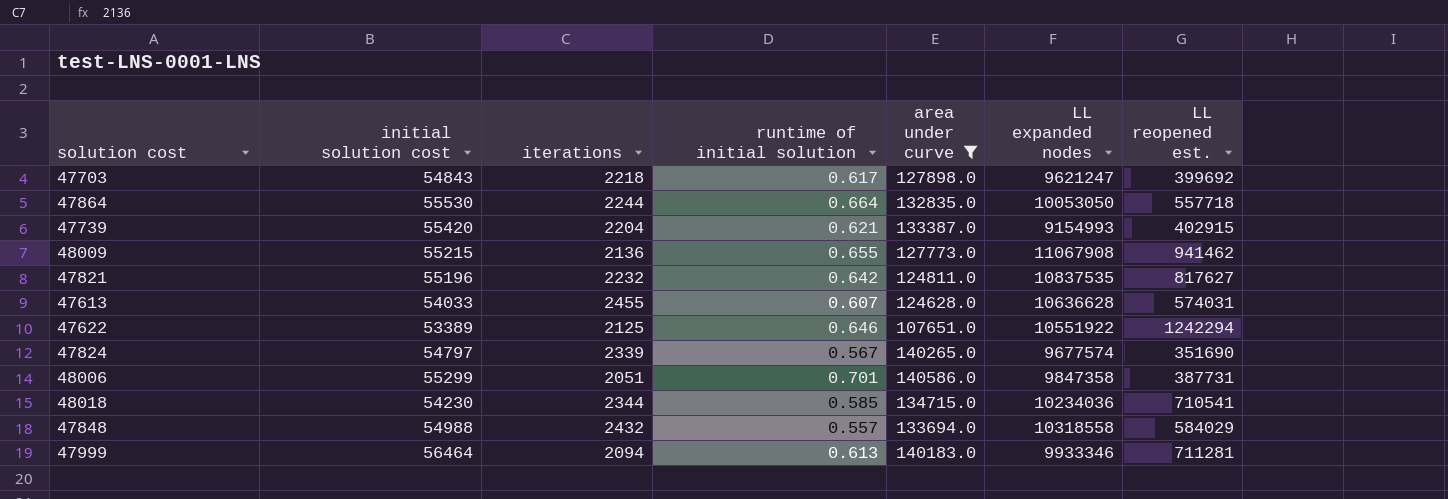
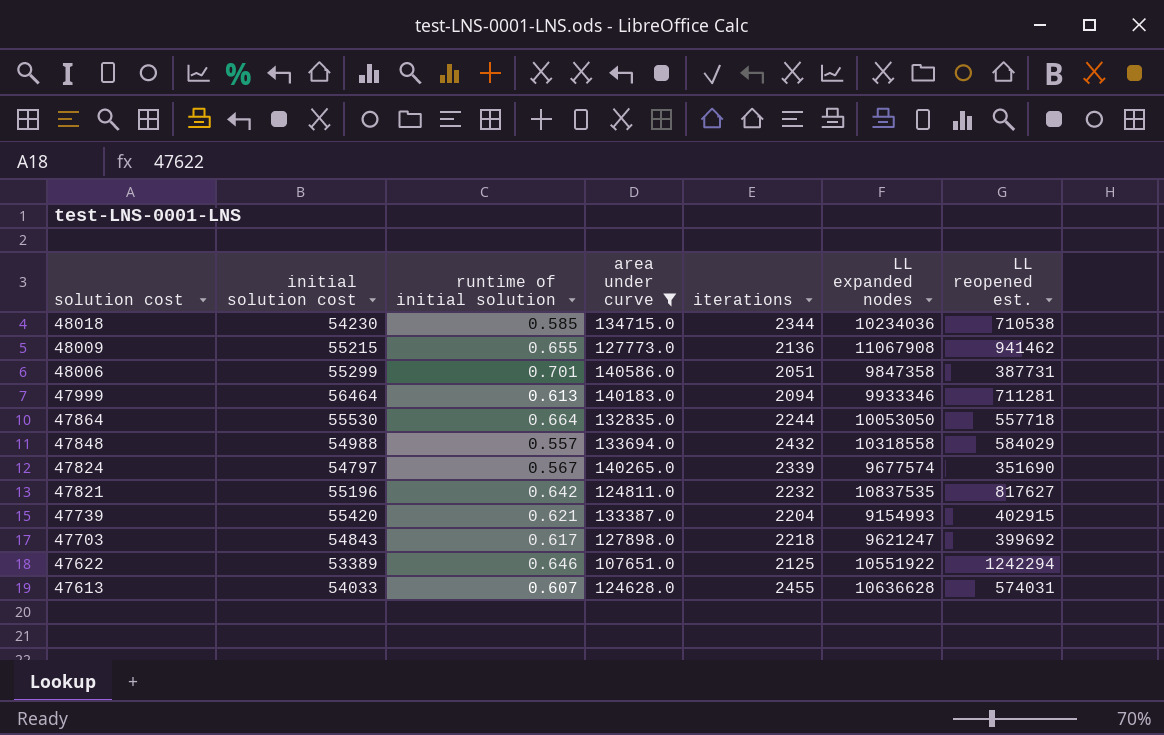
row order: none -> solution cost descending
column iterations | position: 3 -> 5
48018 | LL reopened est.: 710541 -> 710538

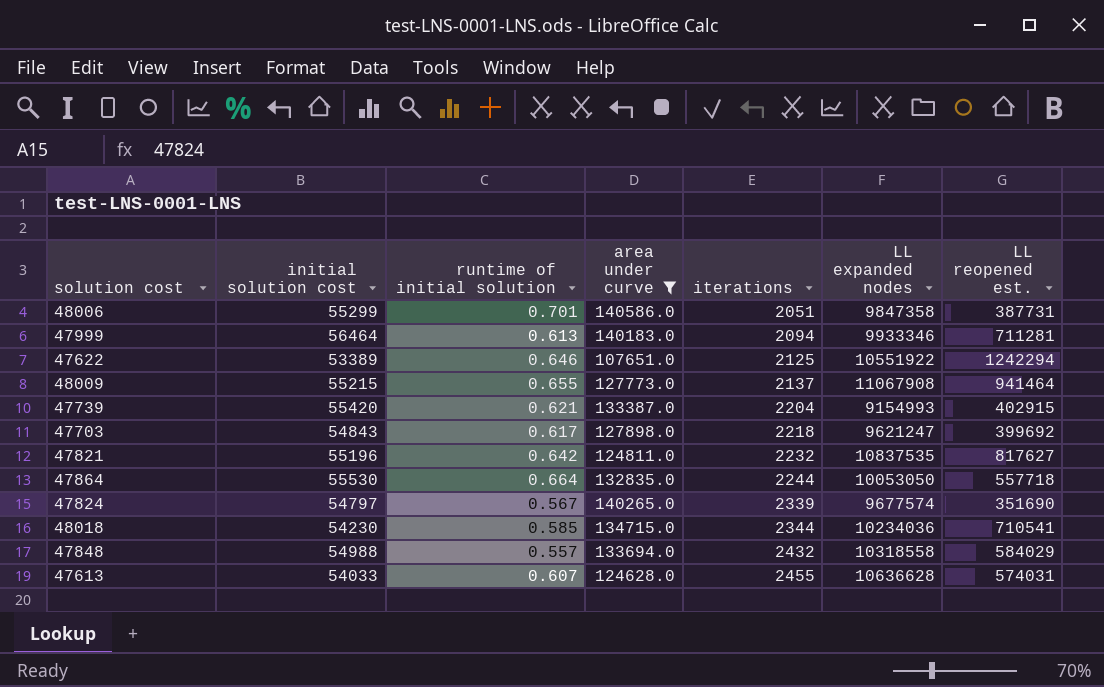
row order: solution cost descending -> iterations ascending
48009 | iterations: 2136 -> 2137
48009 | LL reopened est.: 941462 -> 941464
48018 | LL reopened est.: 710538 -> 710541

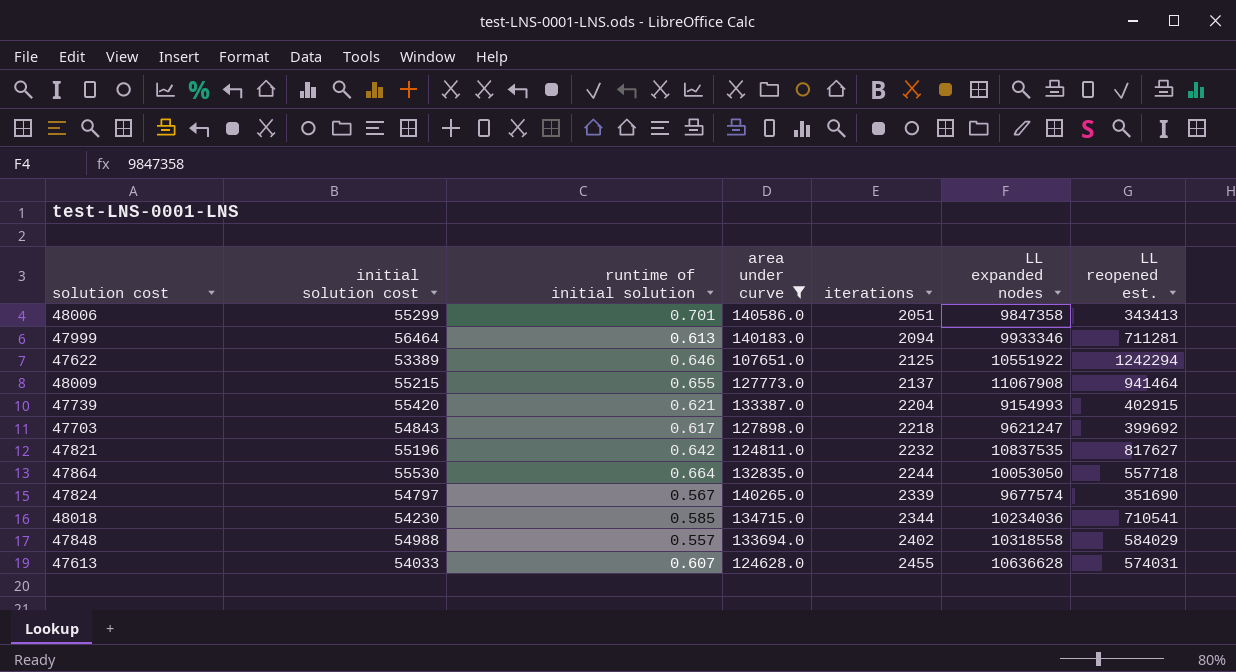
48006 | LL reopened est.: 387731 -> 343413
47848 | iterations: 2432 -> 2402

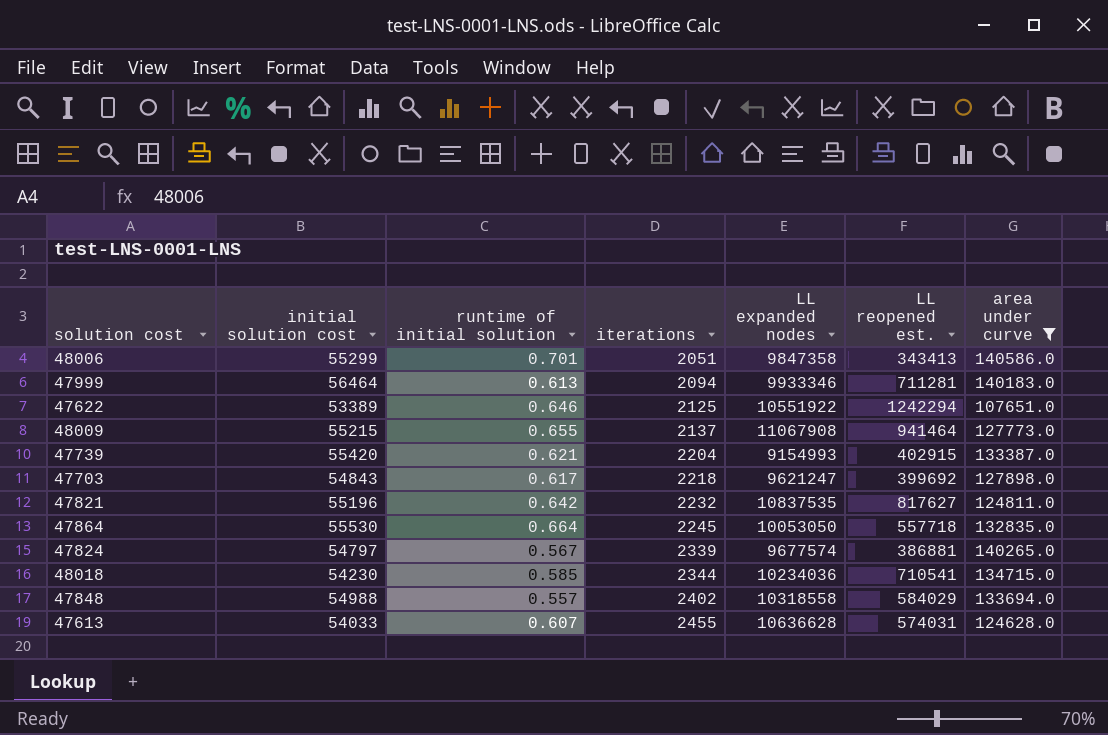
column area under curve | position: 4 -> 7
47864 | iterations: 2244 -> 2245
47824 | LL reopened est.: 351690 -> 386881

